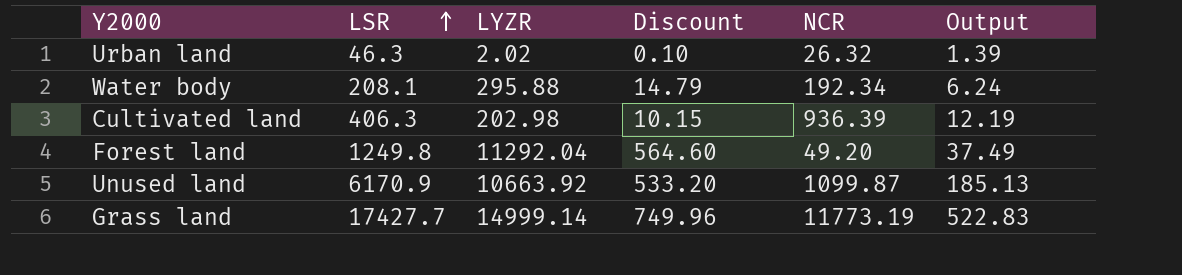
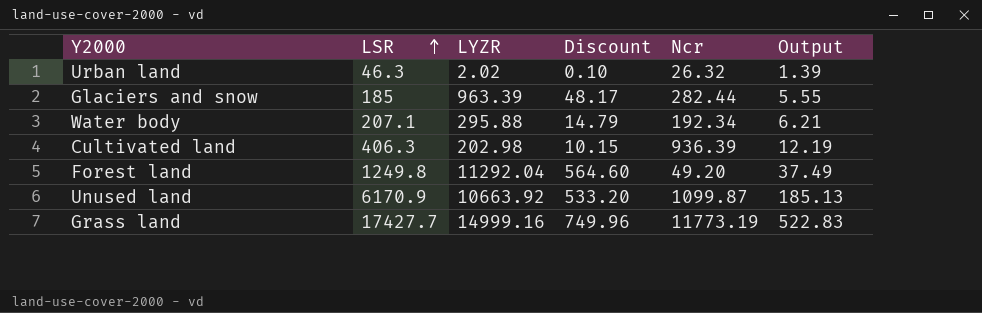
column name: NCR -> Ncr
row Glaciers and snow: none -> 185 | 963.39 | 48.17 | 282.44 | 5.55
Water body | LSR: 208.1 -> 207.1
Water body | Output: 6.24 -> 6.21
Grass land | LYZR: 14999.14 -> 14999.16

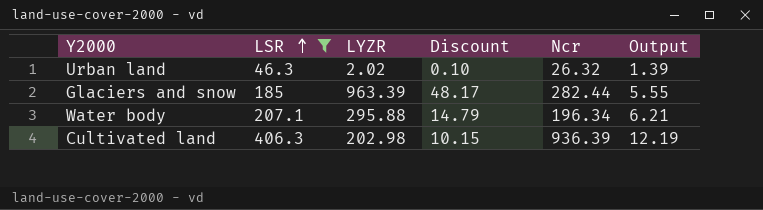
filter: none -> LSR <= 406.3
Water body | Ncr: 192.34 -> 196.34

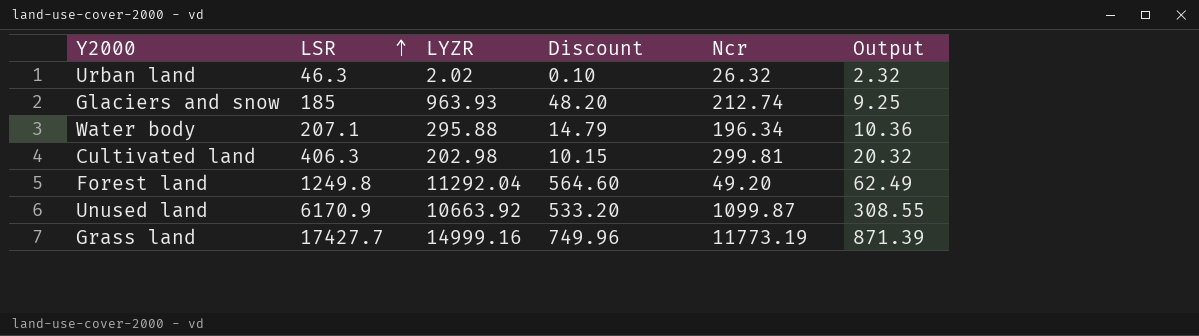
filter: LSR <= 406.3 -> none
column Output | formula: [LSR] * 0.03 -> [LSR] * 0.05
Glaciers and snow | LYZR: 963.39 -> 963.93
Glaciers and snow | Discount: 48.17 -> 48.20
Glaciers and snow | Ncr: 282.44 -> 212.74
Cultivated land | Ncr: 936.39 -> 299.81

